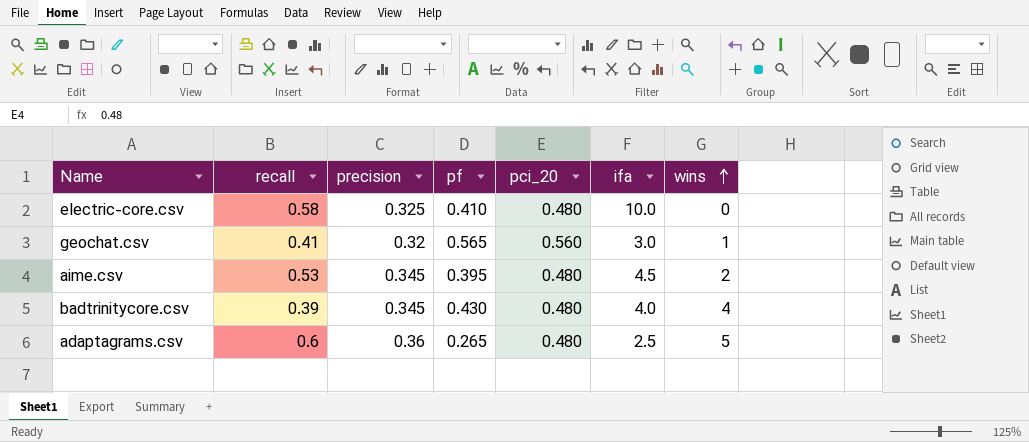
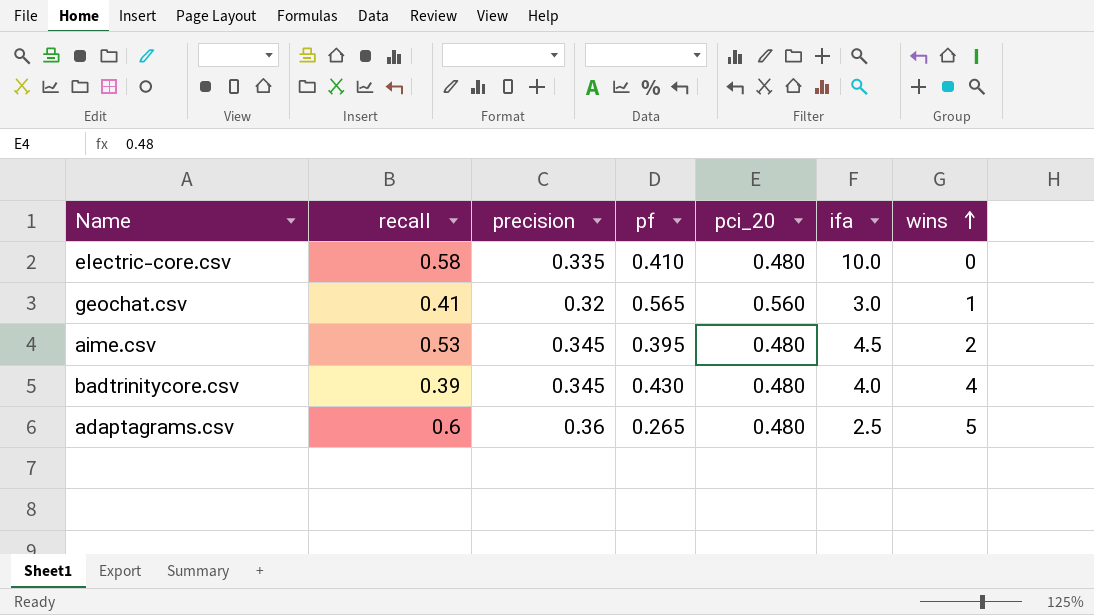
electric-core.csv | precision: 0.325 -> 0.335

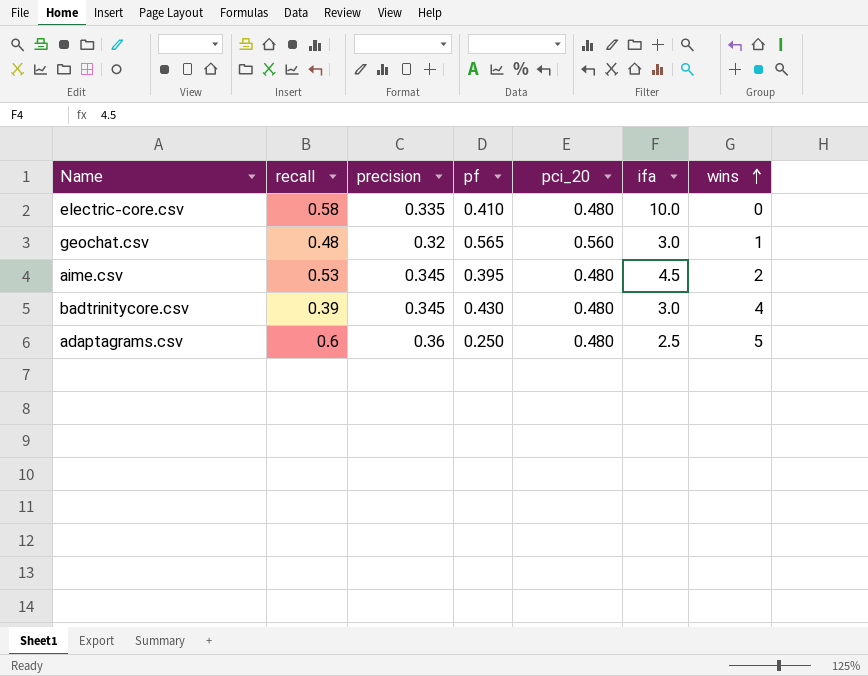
geochat.csv | recall: 0.41 -> 0.48
badtrinitycore.csv | ifa: 4.0 -> 3.0
adaptagrams.csv | pf: 0.265 -> 0.250

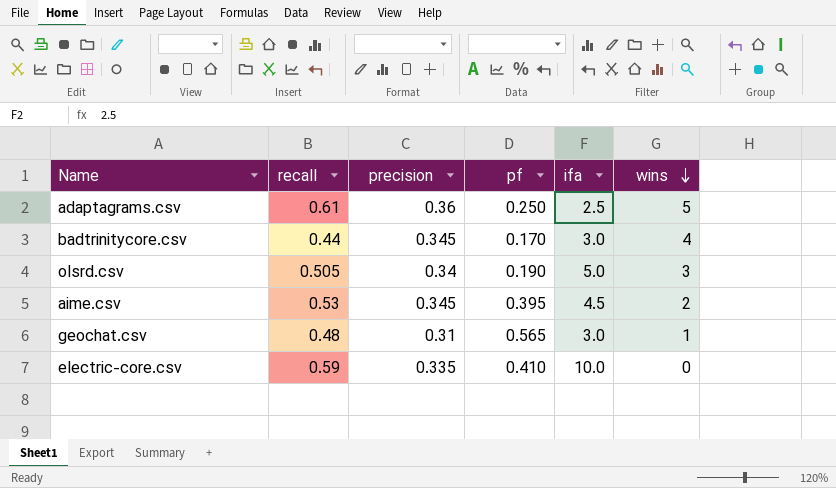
row order: wins ascending -> wins descending
column pci_20 | position: 5 -> none
adaptagrams.csv | recall: 0.6 -> 0.61
badtrinitycore.csv | recall: 0.39 -> 0.44
badtrinitycore.csv | pf: 0.430 -> 0.170
row olsrd.csv: none -> 0.505 | 0.34 | 0.190 | 5.0 | 3
geochat.csv | precision: 0.32 -> 0.31
electric-core.csv | recall: 0.58 -> 0.59

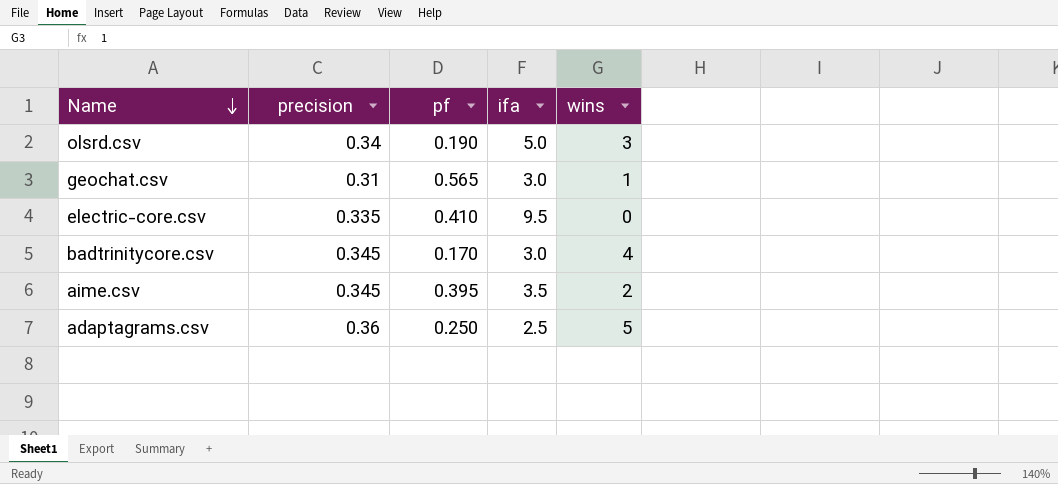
row order: wins descending -> Name descending
column recall | position: 2 -> none
electric-core.csv | ifa: 10.0 -> 9.5
aime.csv | ifa: 4.5 -> 3.5

